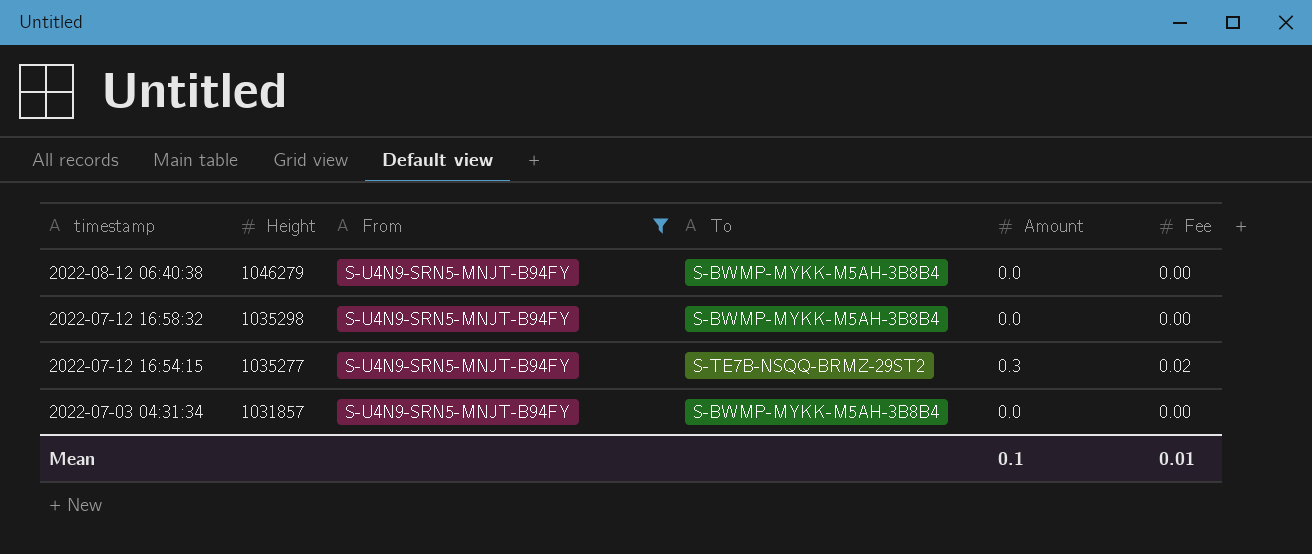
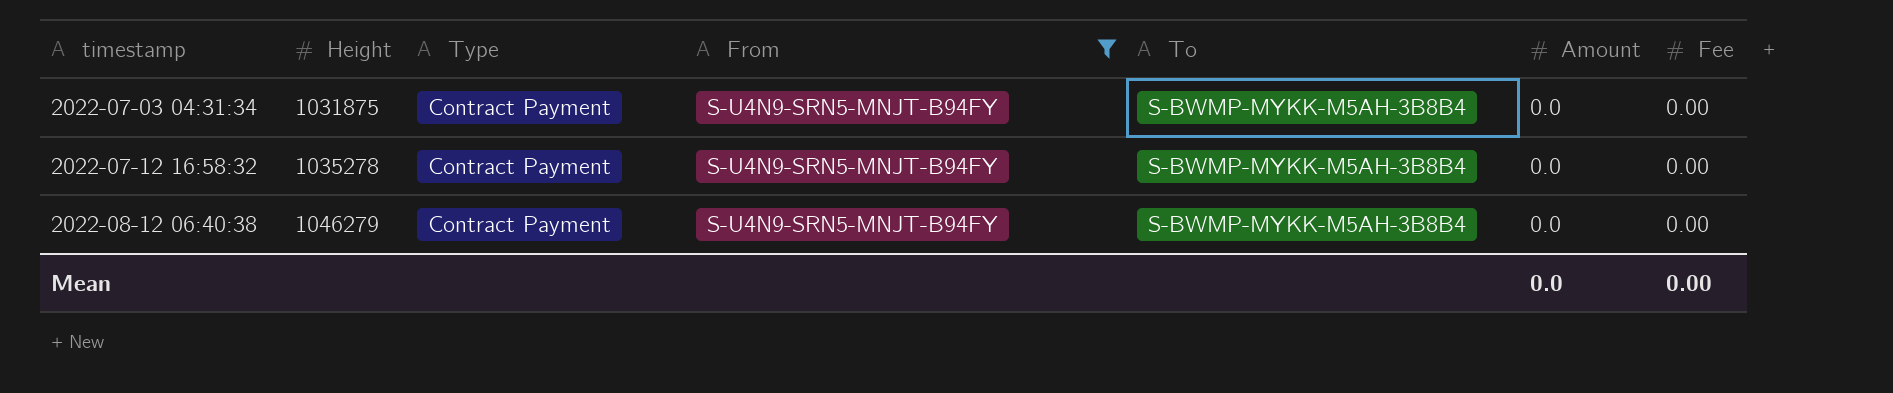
row order: timestamp descending -> timestamp ascending
column Type | position: none -> 3
row 2022-07-12 16:54:15: 1035277 | S-U4N9-SRN5-MNJT-B94FY | S-TE7B-NSQQ-BRMZ-29ST2 | 0.3 | 0.02 -> none
2022-07-03 04:31:34 | Height: 1031857 -> 1031875
2022-07-12 16:58:32 | Height: 1035298 -> 1035278
Mean | Amount: 0.1 -> 0.0
Mean | Fee: 0.01 -> 0.00

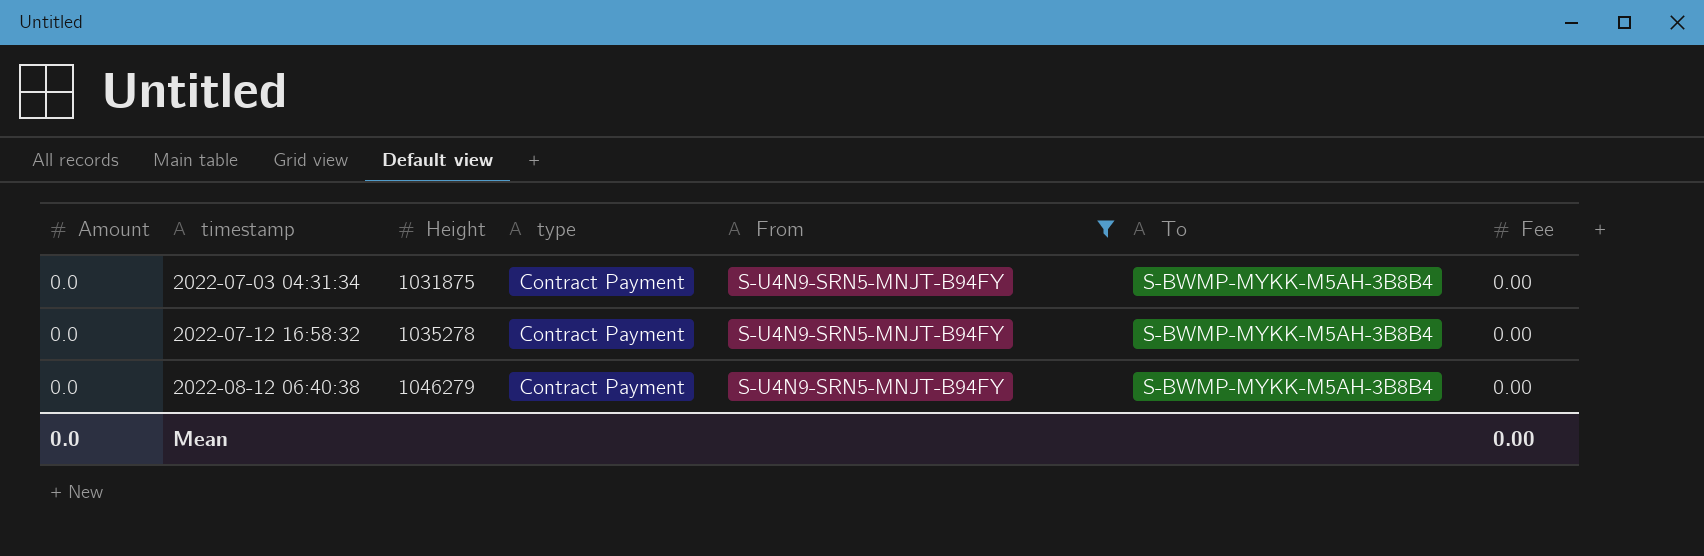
column Amount | position: 6 -> 1
column name: Type -> type

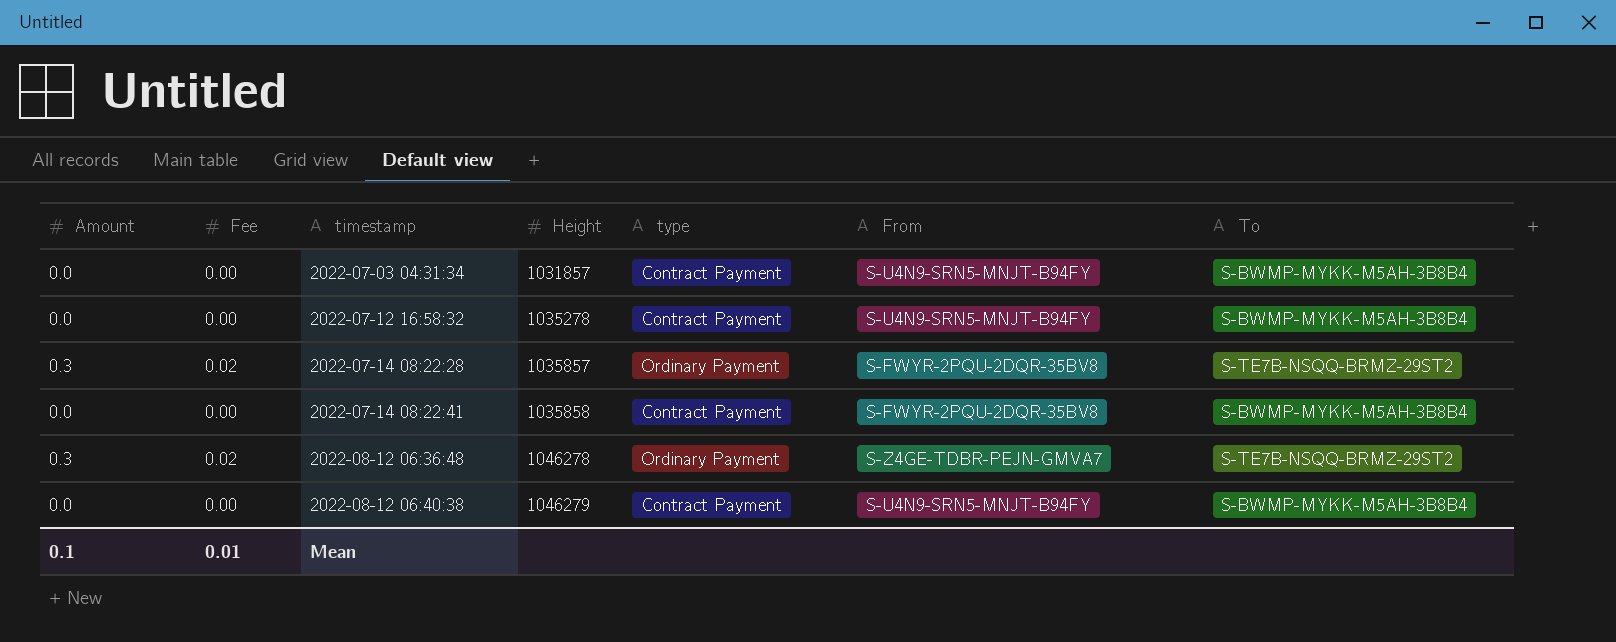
filter: From = S-U4N9-SRN5-MNJT-B94FY -> none
column Fee | position: 7 -> 2
2022-07-03 04:31:34 | Height: 1031875 -> 1031857
Mean | Amount: 0.0 -> 0.1
Mean | Fee: 0.00 -> 0.01

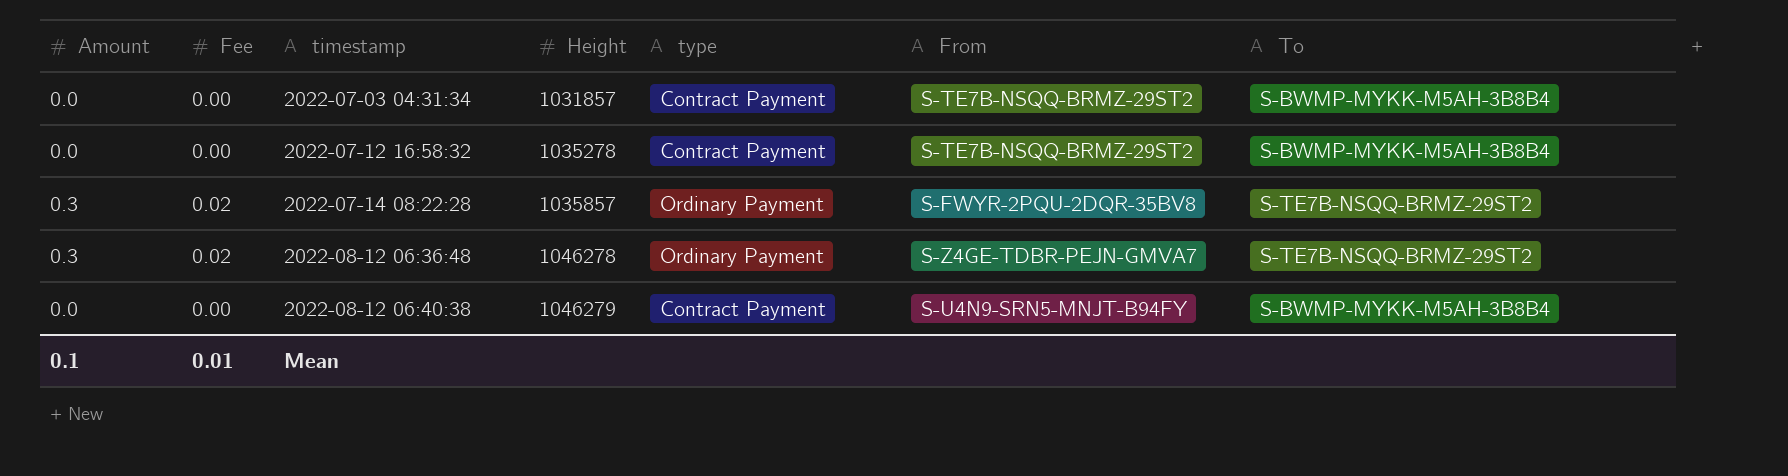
row 2022-07-14 08:22:41: 0.0 | 0.00 | 1035858 | Contract Payment | S-FWYR-2PQU-2DQR-35BV8 | S-BWMP-MYKK-M5AH-3B8B4 -> none
2022-07-03 04:31:34 | From: S-U4N9-SRN5-MNJT-B94FY -> S-TE7B-NSQQ-BRMZ-29ST2
2022-07-12 16:58:32 | From: S-U4N9-SRN5-MNJT-B94FY -> S-TE7B-NSQQ-BRMZ-29ST2

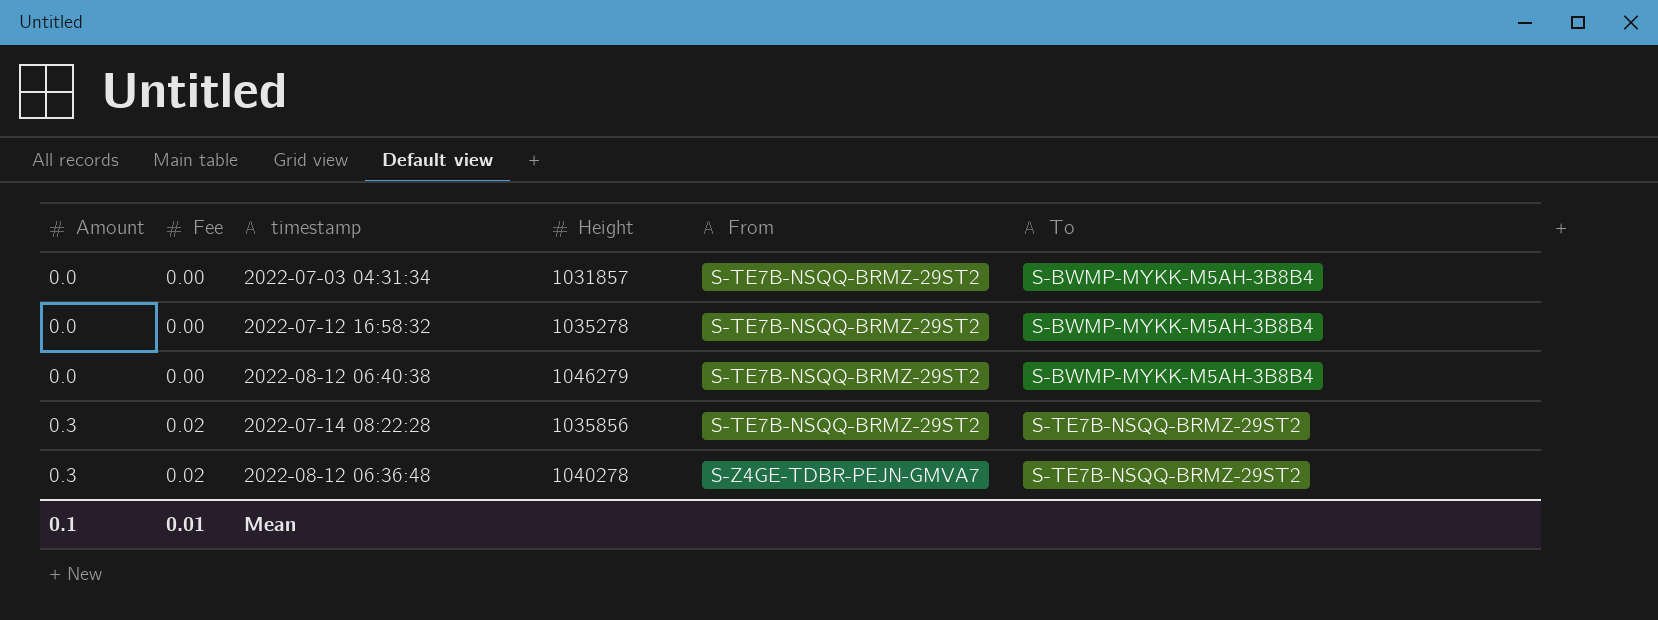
row order: timestamp ascending -> Amount ascending
column type | position: 5 -> none
2022-08-12 06:40:38 | From: S-U4N9-SRN5-MNJT-B94FY -> S-TE7B-NSQQ-BRMZ-29ST2
2022-07-14 08:22:28 | Height: 1035857 -> 1035856
2022-07-14 08:22:28 | From: S-FWYR-2PQU-2DQR-35BV8 -> S-TE7B-NSQQ-BRMZ-29ST2
2022-08-12 06:36:48 | Height: 1046278 -> 1040278

